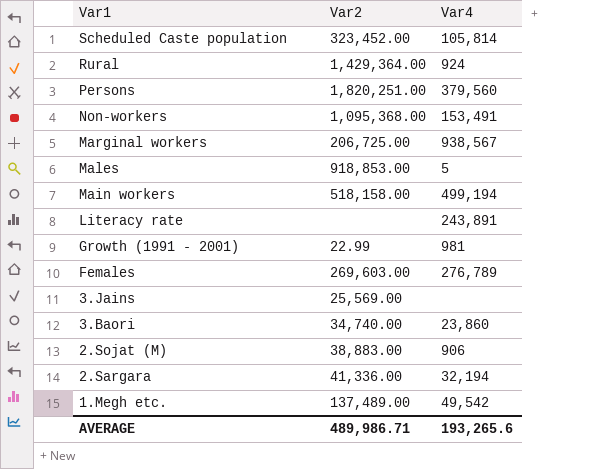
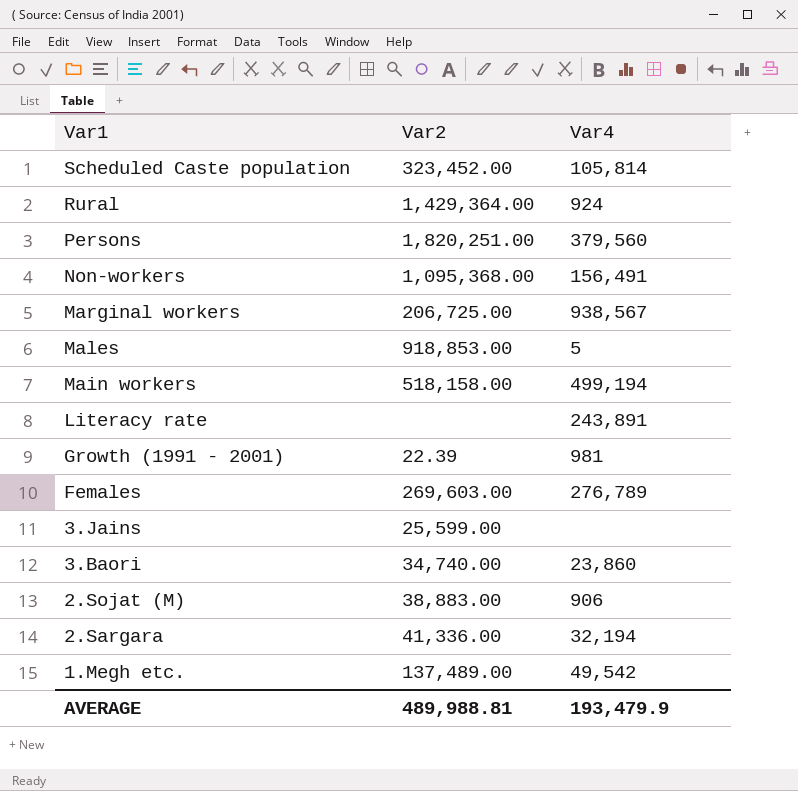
Non-workers | Var4: 153,491 -> 156,491
Growth (1991 - 2001) | Var2: 22.99 -> 22.39
3.Jains | Var2: 25,569.00 -> 25,599.00
AVERAGE | Var2: 489,986.71 -> 489,988.81
AVERAGE | Var4: 193,265.6 -> 193,479.9

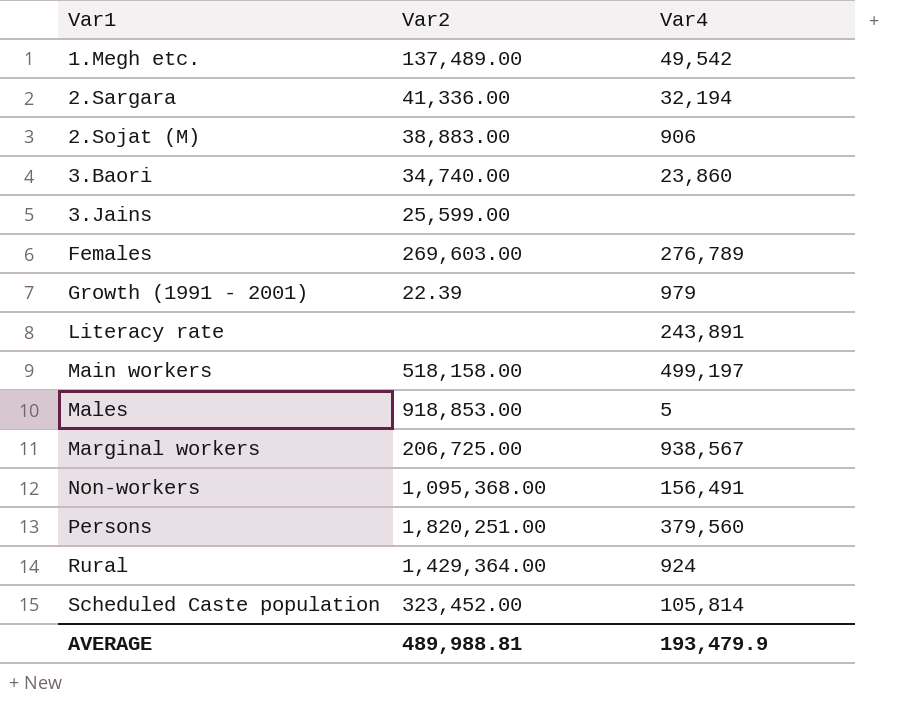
row order: Var1 descending -> Var1 ascending
Growth (1991 - 2001) | Var4: 981 -> 979
Main workers | Var4: 499,194 -> 499,197

